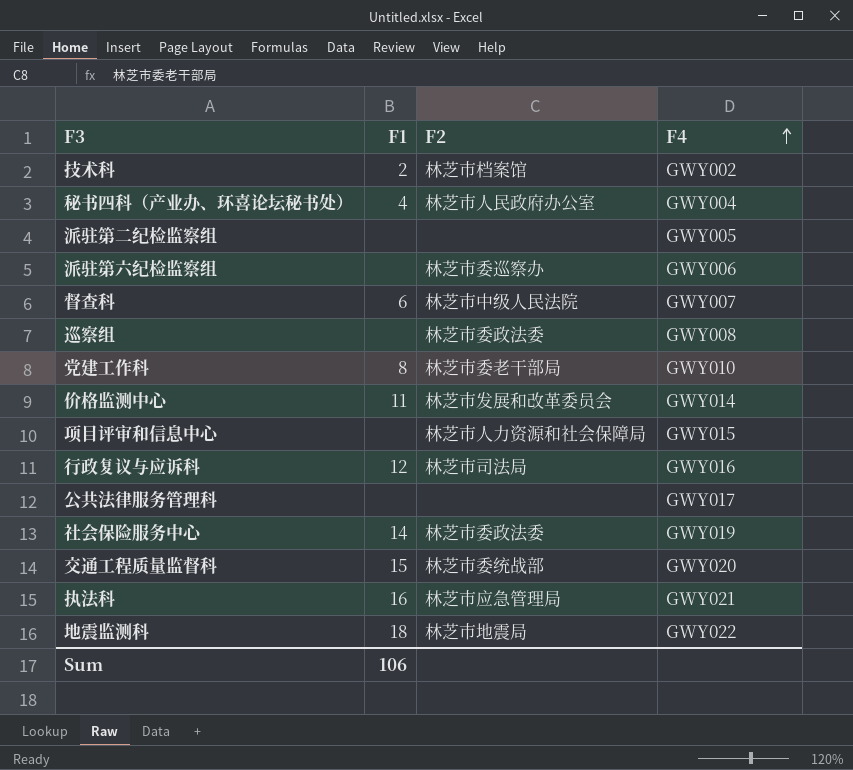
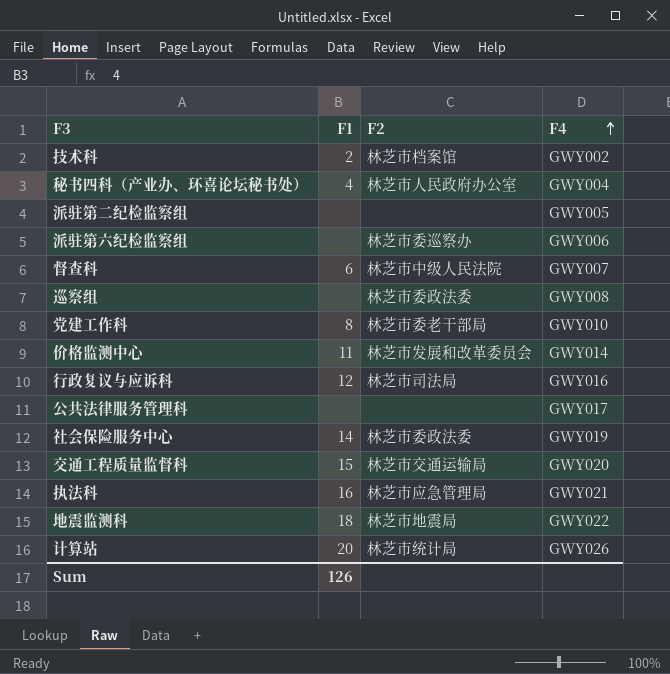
row 项目评审和信息中心: none | 林芝市人力资源和社会保障局 | GWY015 -> none
交通工程质量监督科 | F2: 林芝市委统战部 -> 林芝市交通运输局
row 计算站: none -> 20 | 林芝市统计局 | GWY026
Sum | F1: 106 -> 126

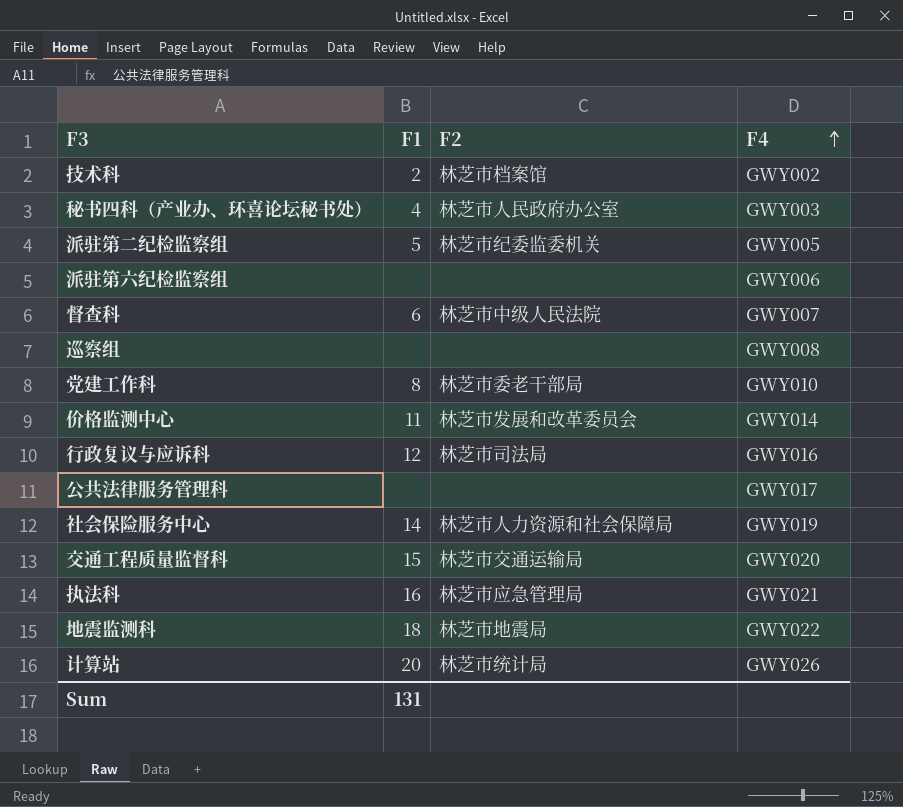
秘书四科（产业办、环喜论坛秘书处） | F4: GWY004 -> GWY003
派驻第二纪检监察组 | F1: none -> 5
派驻第二纪检监察组 | F2: none -> 林芝市纪委监委机关
派驻第六纪检监察组 | F2: 林芝市委巡察办 -> none
巡察组 | F2: 林芝市委政法委 -> none
社会保险服务中心 | F2: 林芝市委政法委 -> 林芝市人力资源和社会保障局
Sum | F1: 126 -> 131

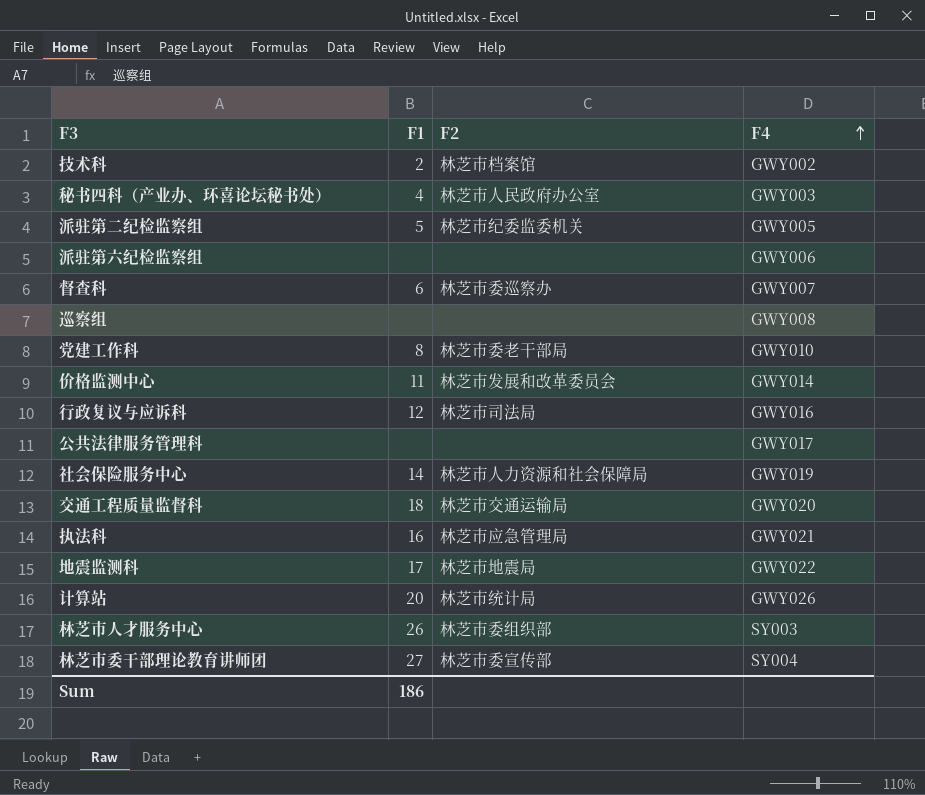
督查科 | F2: 林芝市中级人民法院 -> 林芝市委巡察办
交通工程质量监督科 | F1: 15 -> 18
地震监测科 | F1: 18 -> 17
row 林芝市人才服务中心: none -> 26 | 林芝市委组织部 | SY003
row 林芝市委干部理论教育讲师团: none -> 27 | 林芝市委宣传部 | SY004
Sum | F1: 131 -> 186

